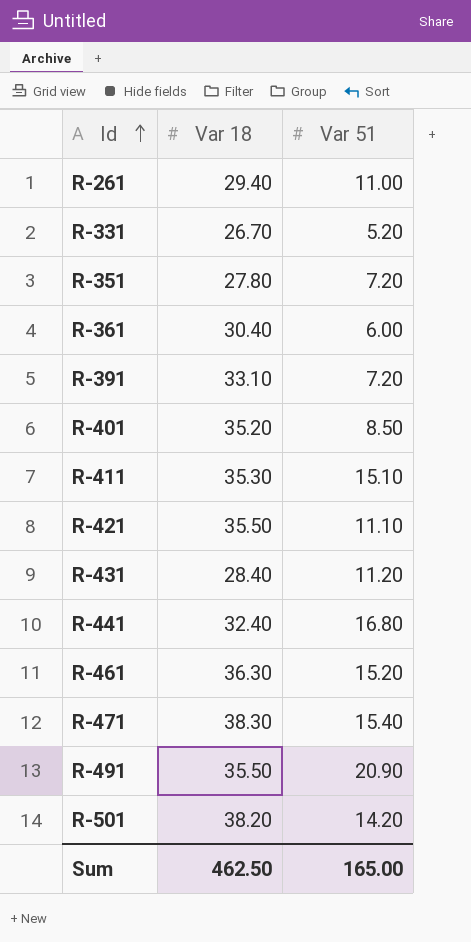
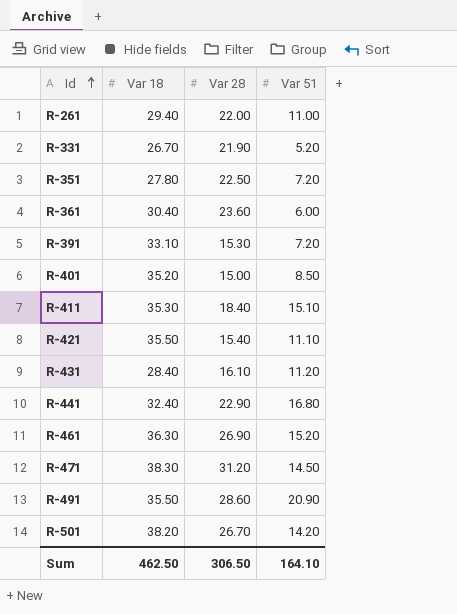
column Var 28 | position: none -> 3
R-471 | Var 51: 15.40 -> 14.50
Sum | Var 51: 165.00 -> 164.10

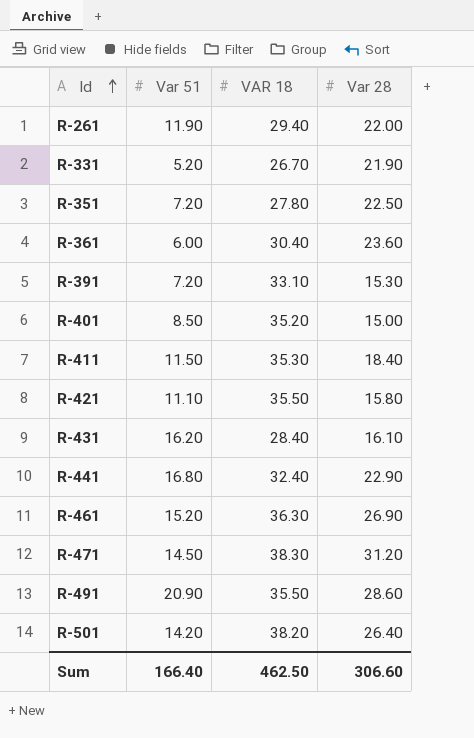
column Var 51 | position: 4 -> 2
column name: Var 18 -> VAR 18
R-261 | Var 51: 11.00 -> 11.90
R-411 | Var 51: 15.10 -> 11.50
R-421 | Var 28: 15.40 -> 15.80
R-431 | Var 51: 11.20 -> 16.20
R-501 | Var 28: 26.70 -> 26.40
Sum | Var 51: 164.10 -> 166.40
Sum | Var 28: 306.50 -> 306.60

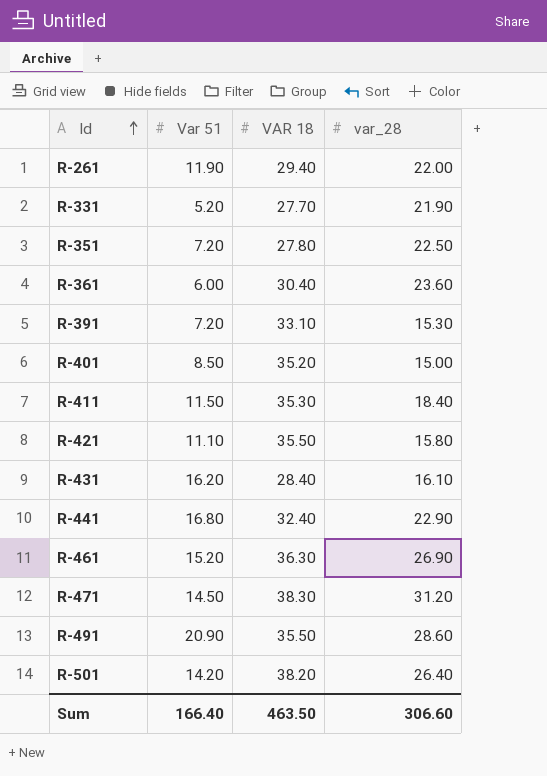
column name: Var 28 -> var_28
R-331 | VAR 18: 26.70 -> 27.70
Sum | VAR 18: 462.50 -> 463.50

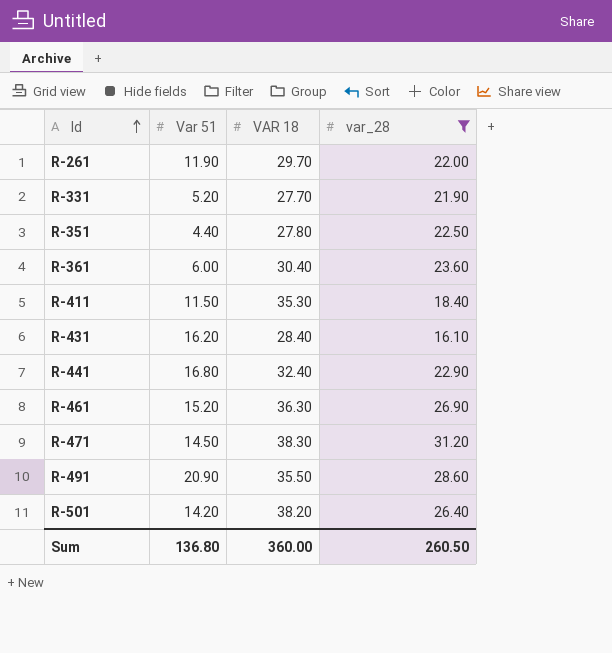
filter: none -> var_28 >= 16.10
R-261 | VAR 18: 29.40 -> 29.70
R-351 | Var 51: 7.20 -> 4.40
Sum | Var 51: 166.40 -> 136.80
Sum | VAR 18: 463.50 -> 360.00
Sum | var_28: 306.60 -> 260.50

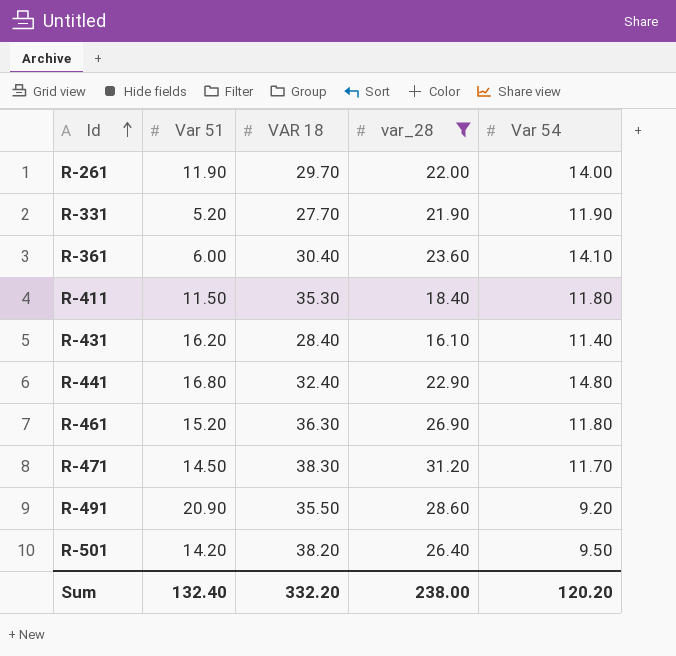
column Var 54 | position: none -> 5
row R-351: 4.40 | 27.80 | 22.50 -> none
Sum | Var 51: 136.80 -> 132.40
Sum | VAR 18: 360.00 -> 332.20
Sum | var_28: 260.50 -> 238.00

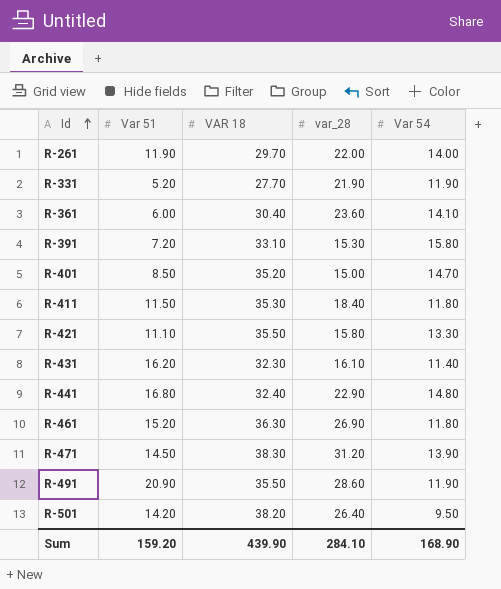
filter: var_28 >= 16.10 -> none
R-431 | VAR 18: 28.40 -> 32.30
R-471 | Var 54: 11.70 -> 13.90
R-491 | Var 54: 9.20 -> 11.90
Sum | Var 51: 132.40 -> 159.20
Sum | VAR 18: 332.20 -> 439.90
Sum | var_28: 238.00 -> 284.10
Sum | Var 54: 120.20 -> 168.90

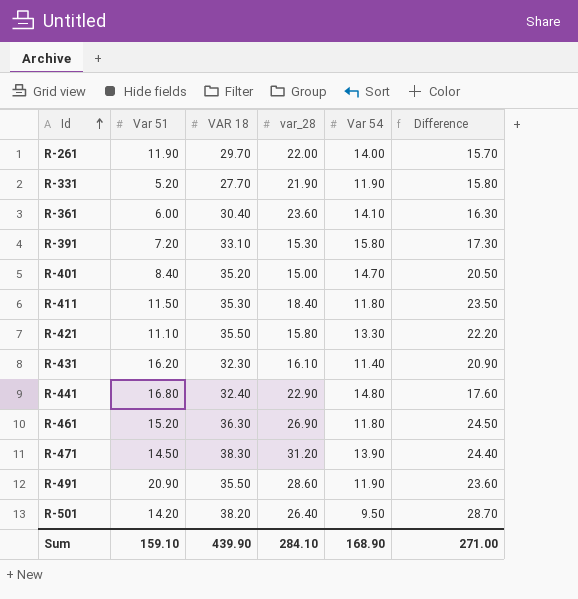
column Difference | formula: none -> [VAR 18] - [Var 54]
R-401 | Var 51: 8.50 -> 8.40
Sum | Var 51: 159.20 -> 159.10

